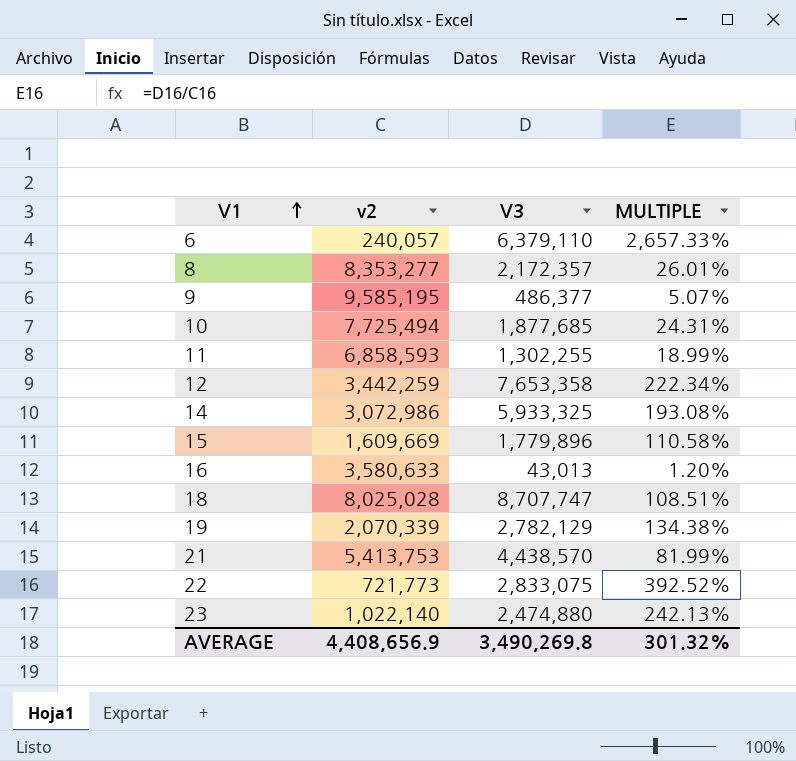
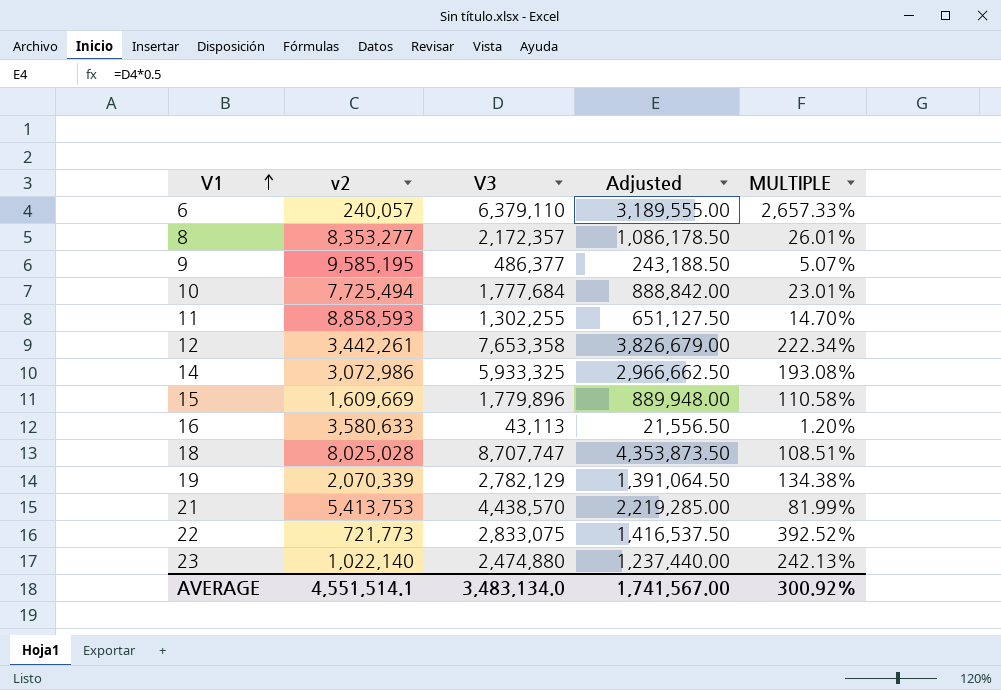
column Adjusted | formula: none -> [V3] * 0.5
10 | V3: 1,877,685 -> 1,777,684
10 | MULTIPLE: 24.31% -> 23.01%
11 | v2: 6,858,593 -> 8,858,593
11 | MULTIPLE: 18.99% -> 14.70%
12 | v2: 3,442,259 -> 3,442,261
16 | V3: 43,013 -> 43,113
AVERAGE | v2: 4,408,656.9 -> 4,551,514.1
AVERAGE | V3: 3,490,269.8 -> 3,483,134.0
AVERAGE | MULTIPLE: 301.32% -> 300.92%

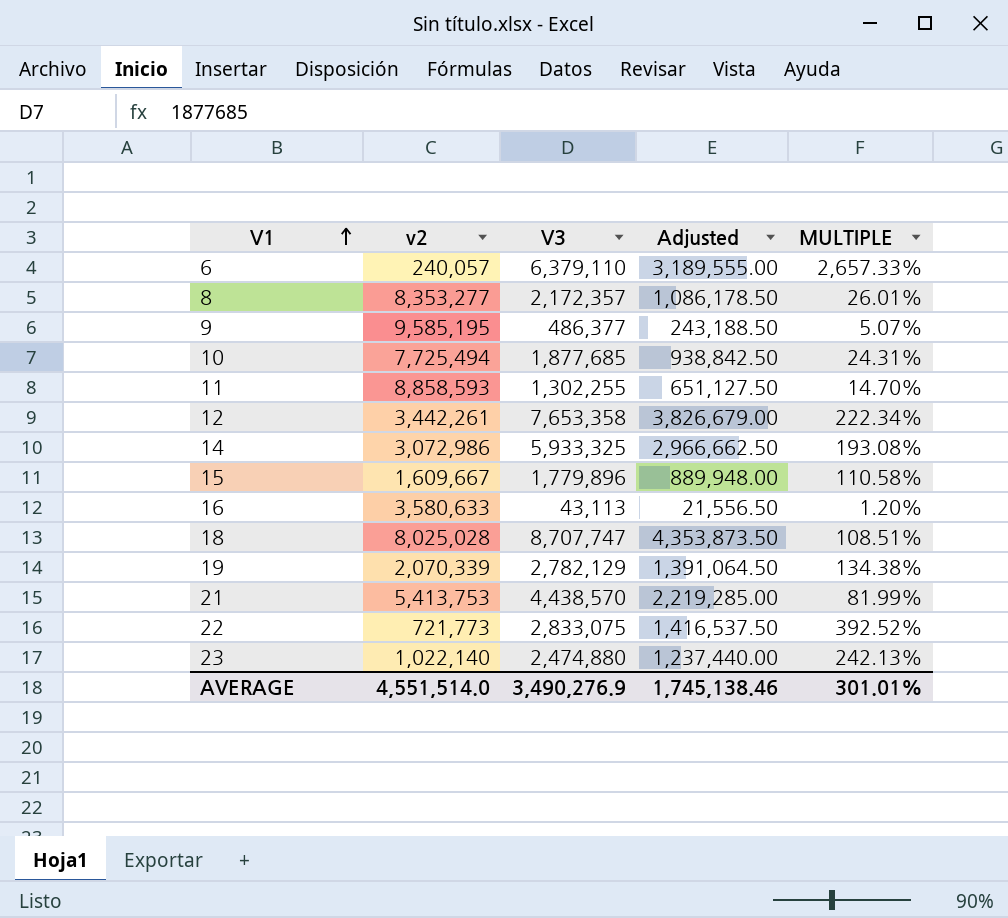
10 | V3: 1,777,684 -> 1,877,685
10 | Adjusted: 888,842.00 -> 938,842.50
10 | MULTIPLE: 23.01% -> 24.31%
15 | v2: 1,609,669 -> 1,609,667
AVERAGE | v2: 4,551,514.1 -> 4,551,514.0
AVERAGE | V3: 3,483,134.0 -> 3,490,276.9
AVERAGE | Adjusted: 1,741,567.00 -> 1,745,138.46
AVERAGE | MULTIPLE: 300.92% -> 301.01%

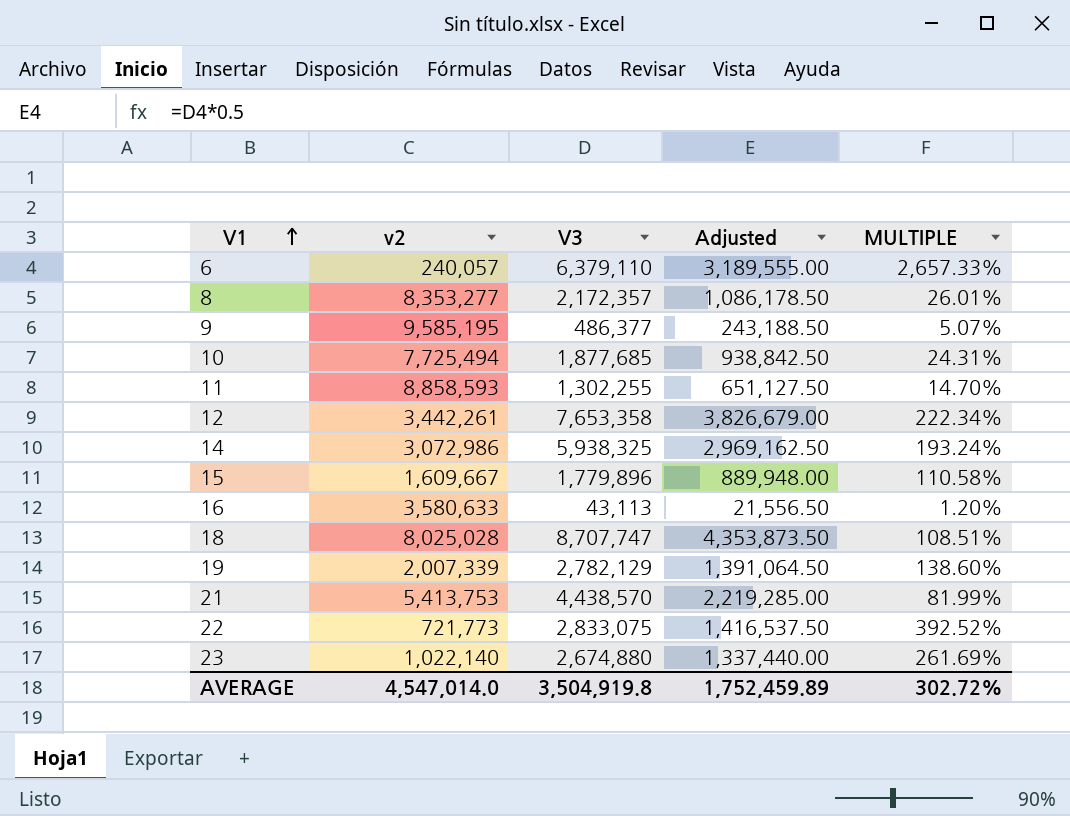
14 | V3: 5,933,325 -> 5,938,325
14 | Adjusted: 2,966,662.50 -> 2,969,162.50
14 | MULTIPLE: 193.08% -> 193.24%
19 | v2: 2,070,339 -> 2,007,339
19 | MULTIPLE: 134.38% -> 138.60%
23 | V3: 2,474,880 -> 2,674,880
23 | Adjusted: 1,237,440.00 -> 1,337,440.00
23 | MULTIPLE: 242.13% -> 261.69%
AVERAGE | v2: 4,551,514.0 -> 4,547,014.0
AVERAGE | V3: 3,490,276.9 -> 3,504,919.8
AVERAGE | Adjusted: 1,745,138.46 -> 1,752,459.89
AVERAGE | MULTIPLE: 301.01% -> 302.72%

